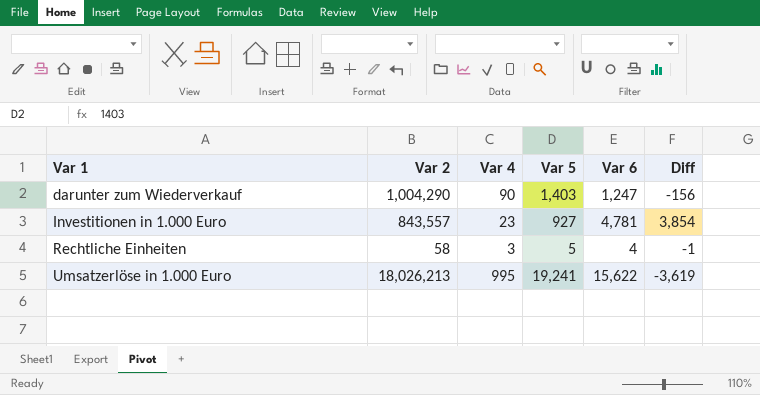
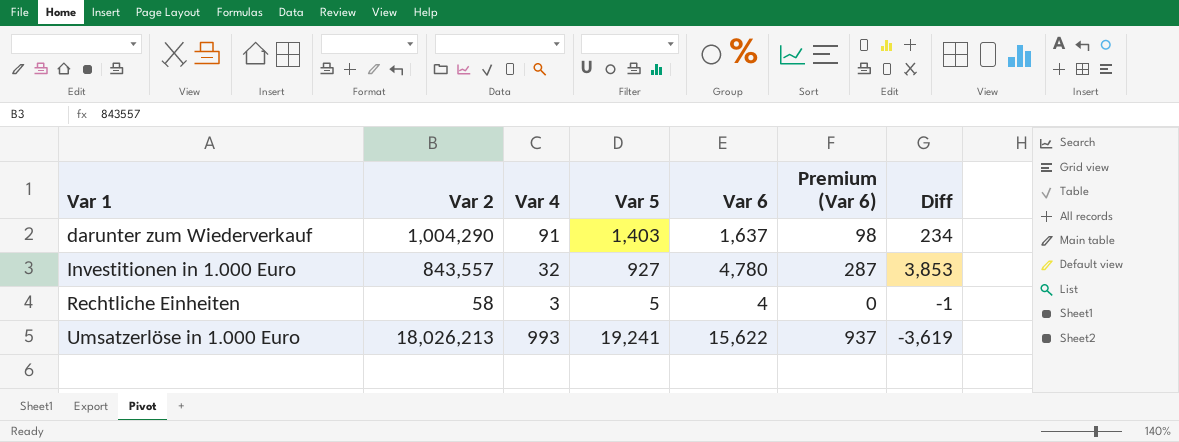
column Premium (Var 6) | formula: none -> [Var 6] * 0.06
darunter zum Wiederverkauf | Var 4: 90 -> 91
darunter zum Wiederverkauf | Var 6: 1,247 -> 1,637
darunter zum Wiederverkauf | Diff: -156 -> 234
Investitionen in 1.000 Euro | Var 4: 23 -> 32
Investitionen in 1.000 Euro | Var 6: 4,781 -> 4,780
Investitionen in 1.000 Euro | Diff: 3,854 -> 3,853
Umsatzerlöse in 1.000 Euro | Var 4: 995 -> 993

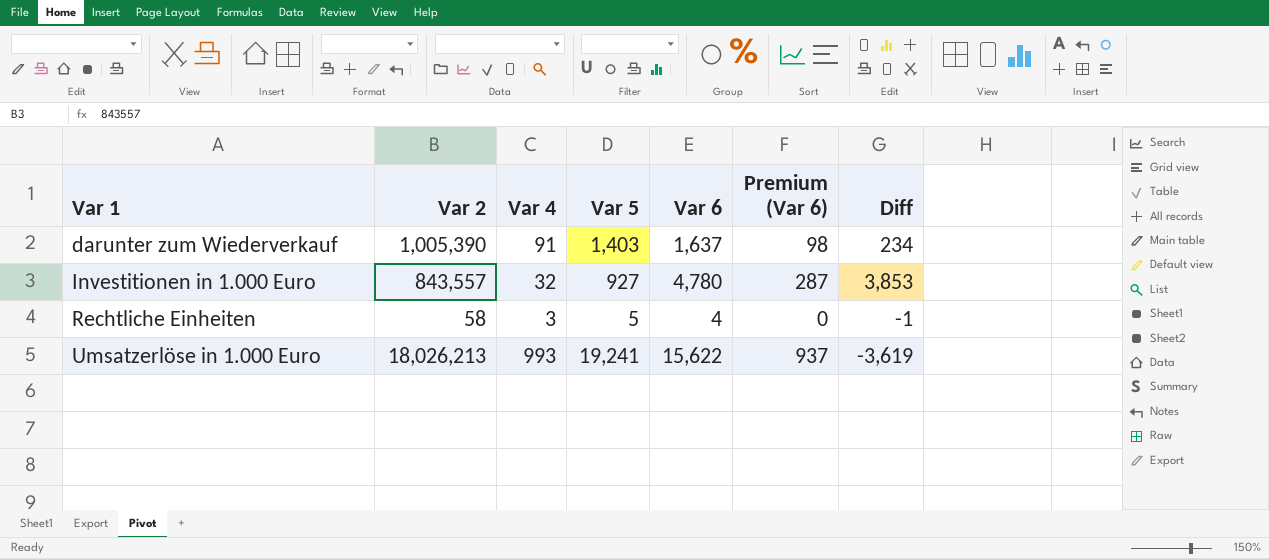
darunter zum Wiederverkauf | Var 2: 1,004,290 -> 1,005,390

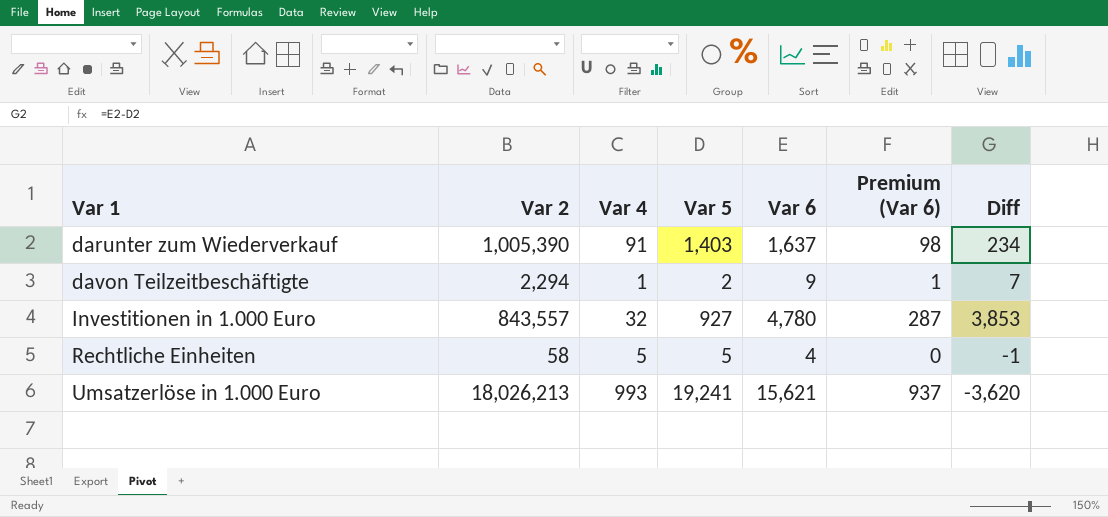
row davon Teilzeitbeschäftigte: none -> 2,294 | 1 | 2 | 9 | 1 | 7
Rechtliche Einheiten | Var 4: 3 -> 5
Umsatzerlöse in 1.000 Euro | Var 6: 15,622 -> 15,621
Umsatzerlöse in 1.000 Euro | Diff: -3,619 -> -3,620

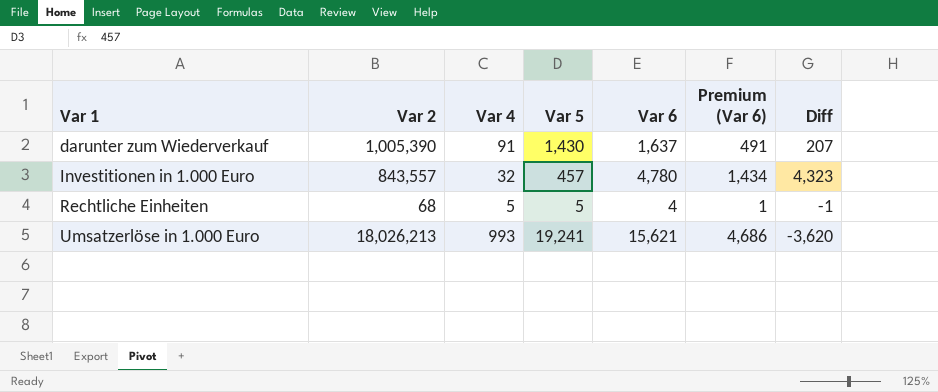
column Premium (Var 6) | formula: [Var 6] * 0.06 -> [Var 6] * 0.3
row davon Teilzeitbeschäftigte: 2,294 | 1 | 2 | 9 | 1 | 7 -> none
darunter zum Wiederverkauf | Var 5: 1,403 -> 1,430
darunter zum Wiederverkauf | Diff: 234 -> 207
Investitionen in 1.000 Euro | Var 5: 927 -> 457
Investitionen in 1.000 Euro | Diff: 3,853 -> 4,323
Rechtliche Einheiten | Var 2: 58 -> 68

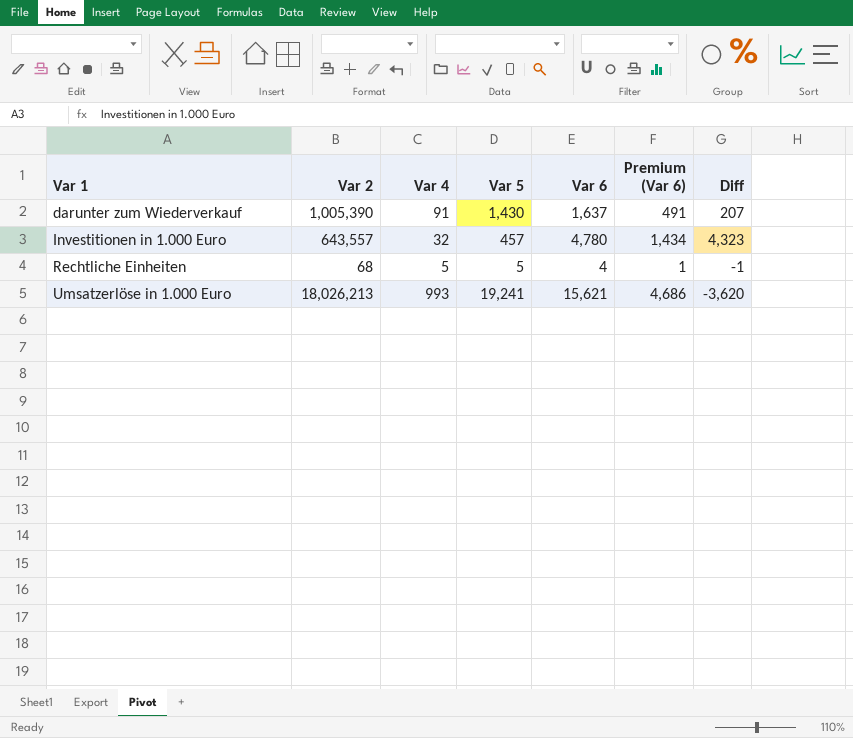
Investitionen in 1.000 Euro | Var 2: 843,557 -> 643,557

